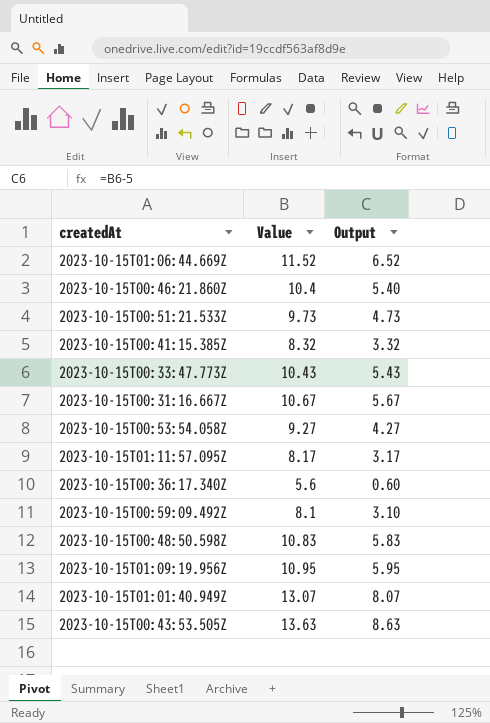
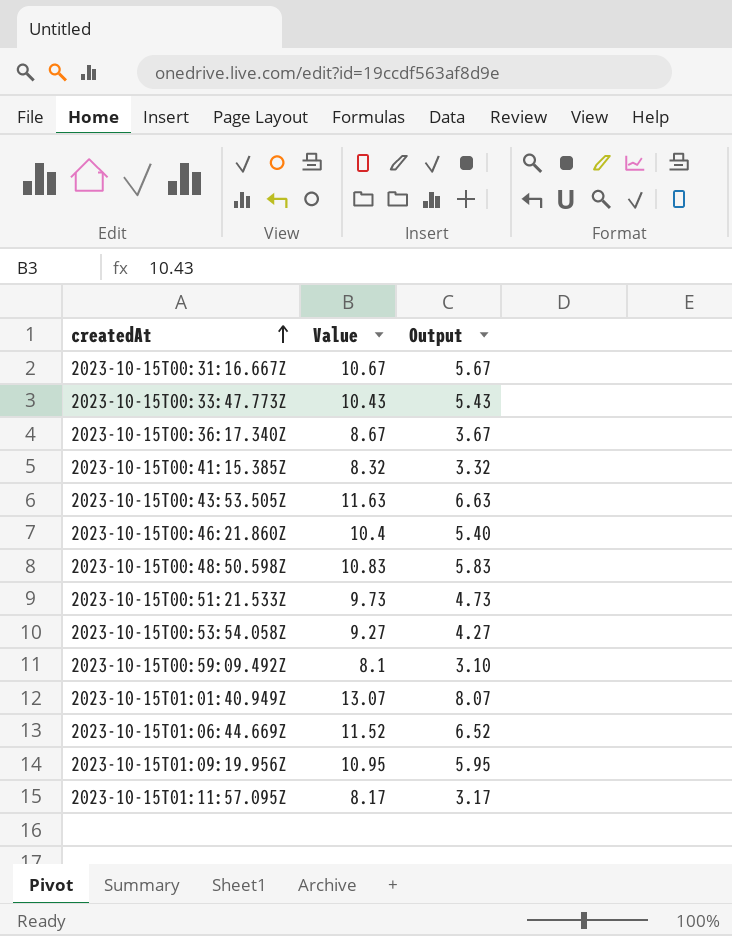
row order: none -> createdAt ascending
2023-10-15T00:36:17.340Z | Value: 5.6 -> 8.67
2023-10-15T00:36:17.340Z | Output: 0.60 -> 3.67
2023-10-15T00:43:53.505Z | Value: 13.63 -> 11.63
2023-10-15T00:43:53.505Z | Output: 8.63 -> 6.63

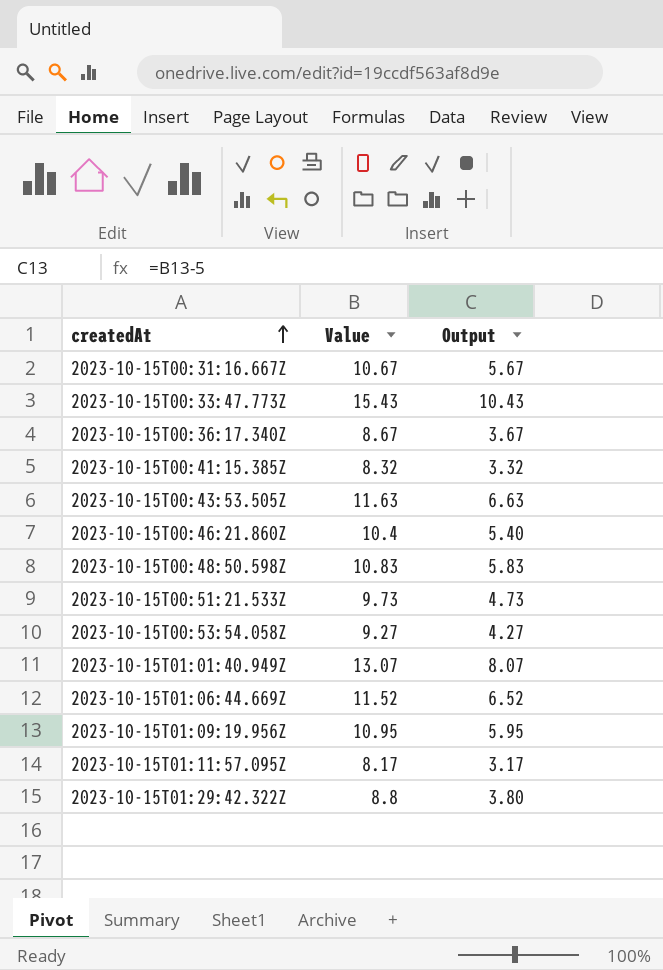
row 2023-10-15T00:59:09.492Z: 8.1 | 3.10 -> none
2023-10-15T00:33:47.773Z | Value: 10.43 -> 15.43
2023-10-15T00:33:47.773Z | Output: 5.43 -> 10.43
row 2023-10-15T01:29:42.322Z: none -> 8.8 | 3.80

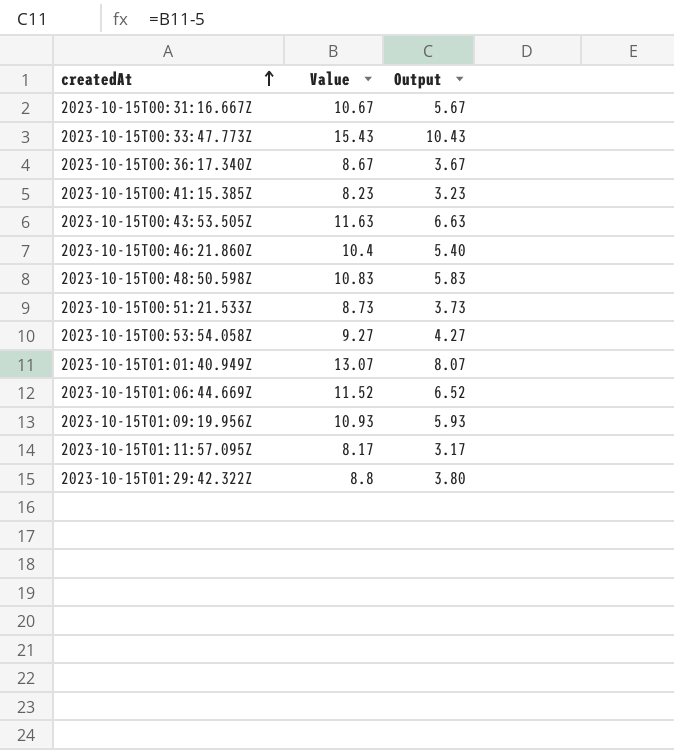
2023-10-15T00:41:15.385Z | Value: 8.32 -> 8.23
2023-10-15T00:41:15.385Z | Output: 3.32 -> 3.23
2023-10-15T00:51:21.533Z | Value: 9.73 -> 8.73
2023-10-15T00:51:21.533Z | Output: 4.73 -> 3.73
2023-10-15T01:09:19.956Z | Value: 10.95 -> 10.93
2023-10-15T01:09:19.956Z | Output: 5.95 -> 5.93

